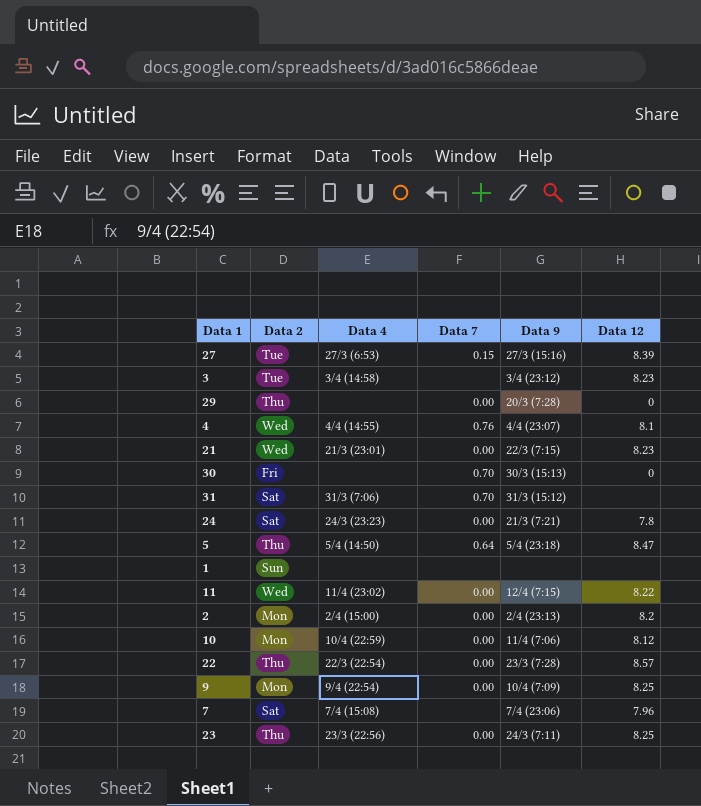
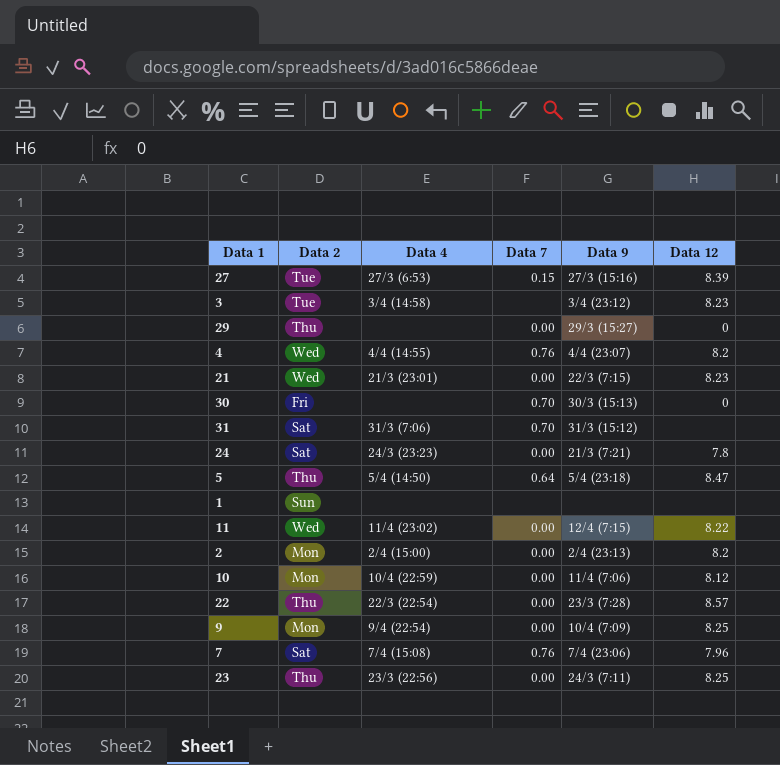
29 | Data 9: 20/3 (7:28) -> 29/3 (15:27)
4 | Data 12: 8.1 -> 8.2
7 | Data 7: none -> 0.76

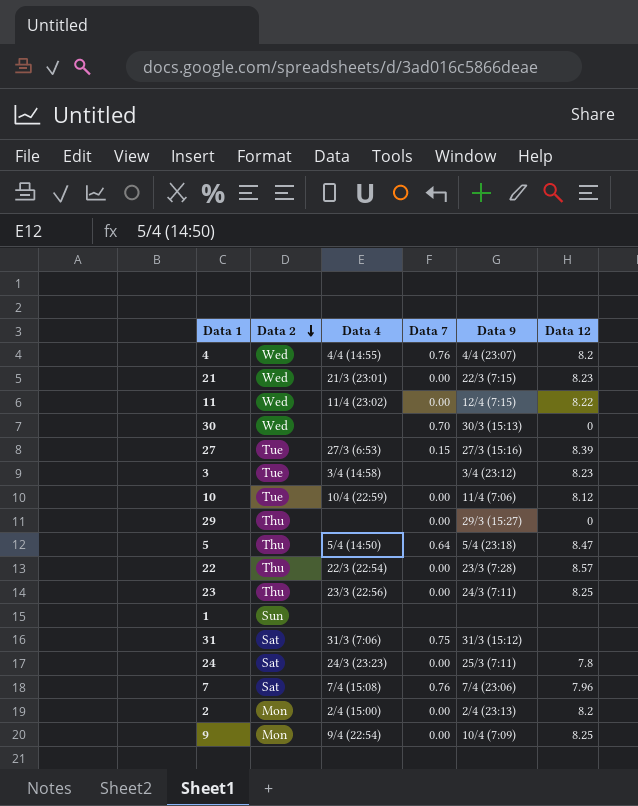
row order: none -> Data 2 descending
30 | Data 2: Fri -> Wed
10 | Data 2: Mon -> Tue
31 | Data 7: 0.70 -> 0.75
24 | Data 9: 21/3 (7:21) -> 25/3 (7:11)

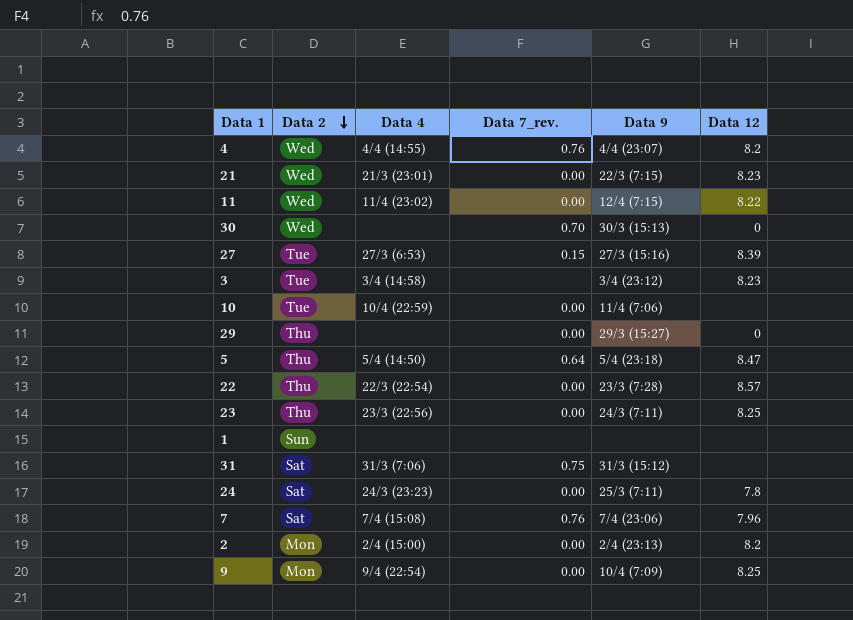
column name: Data 7 -> Data 7_rev.
10 | Data 12: 8.12 -> none

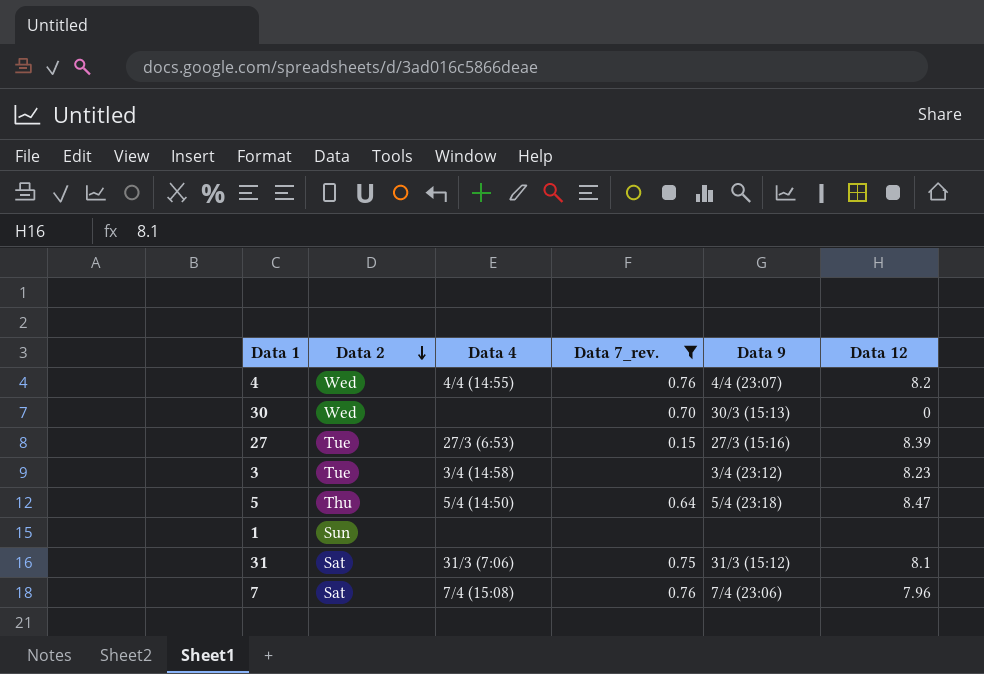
filter: none -> Data 7_rev. != 0.00
31 | Data 12: none -> 8.1

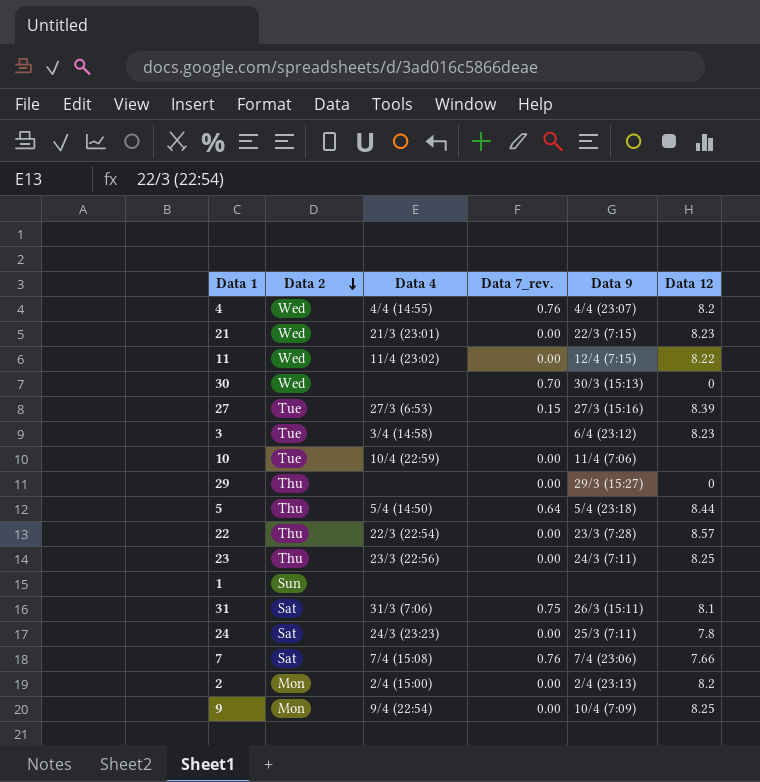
filter: Data 7_rev. != 0.00 -> none
3 | Data 9: 3/4 (23:12) -> 6/4 (23:12)
5 | Data 12: 8.47 -> 8.44
31 | Data 9: 31/3 (15:12) -> 26/3 (15:11)
7 | Data 12: 7.96 -> 7.66

